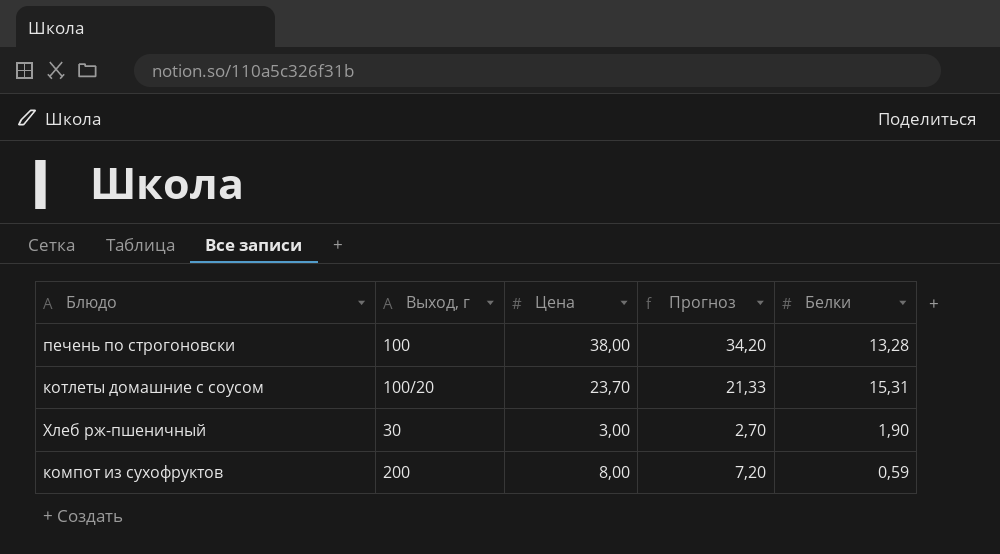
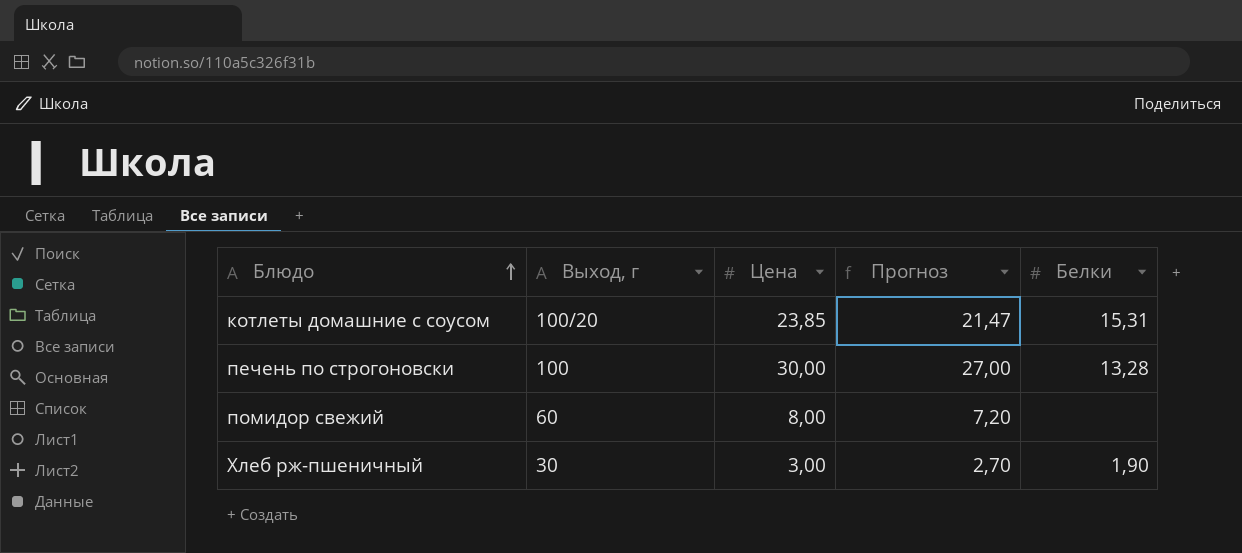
row order: none -> Блюдо ascending
row компот из сухофруктов: 200 | 8,00 | 7,20 | 0,59 -> none
котлеты домашние с соусом | Цена: 23,70 -> 23,85
котлеты домашние с соусом | Прогноз: 21,33 -> 21,47
печень по строгоновски | Цена: 38,00 -> 30,00
печень по строгоновски | Прогноз: 34,20 -> 27,00
row помидор свежий: none -> 60 | 8,00 | 7,20 | none

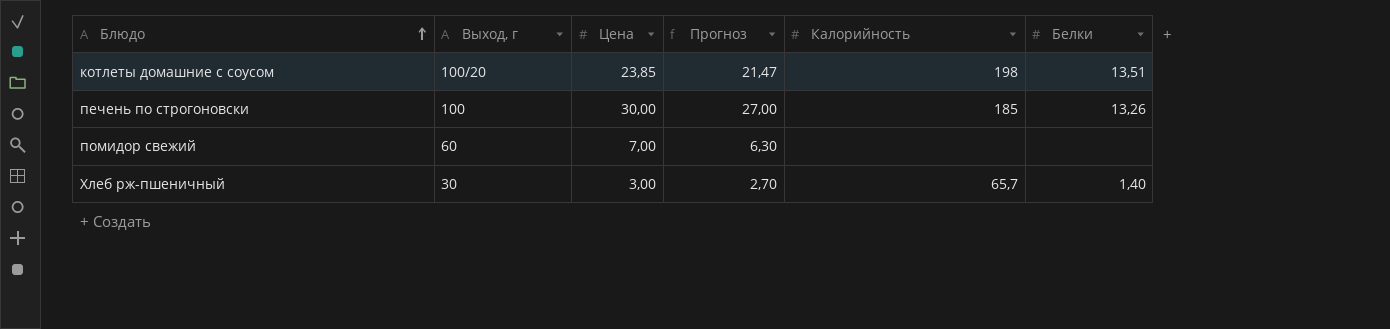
column Калорийность | position: none -> 5
котлеты домашние с соусом | Белки: 15,31 -> 13,51
печень по строгоновски | Белки: 13,28 -> 13,26
помидор свежий | Цена: 8,00 -> 7,00
помидор свежий | Прогноз: 7,20 -> 6,30
Хлеб рж-пшеничный | Белки: 1,90 -> 1,40

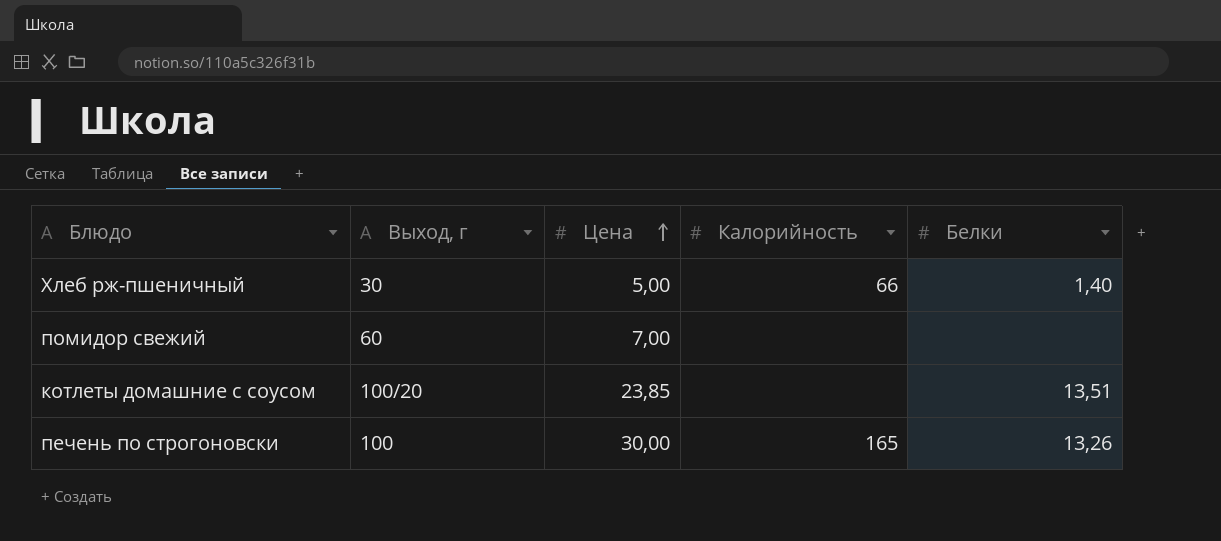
row order: Блюдо ascending -> Цена ascending
column Прогноз | formula: [Цена] * 0,9 -> none
Хлеб рж-пшеничный | Цена: 3,00 -> 5,00
Хлеб рж-пшеничный | Калорийность: 65,7 -> 66
котлеты домашние с соусом | Калорийность: 198 -> none
печень по строгоновски | Калорийность: 185 -> 165

